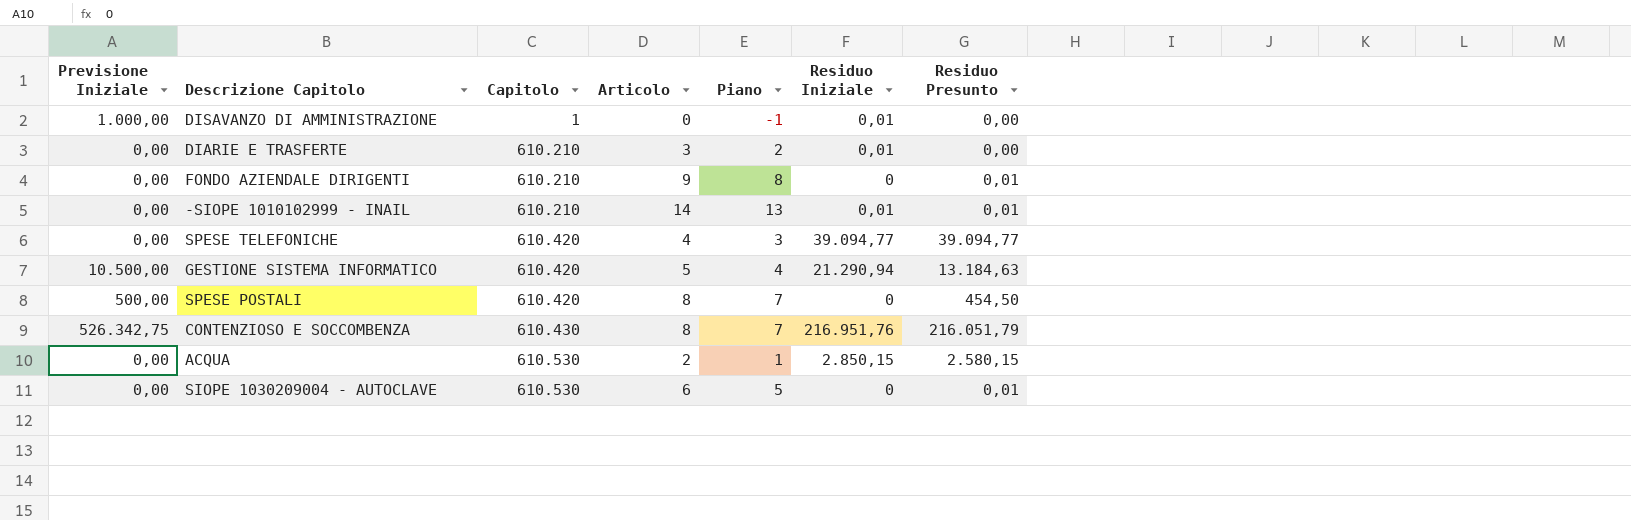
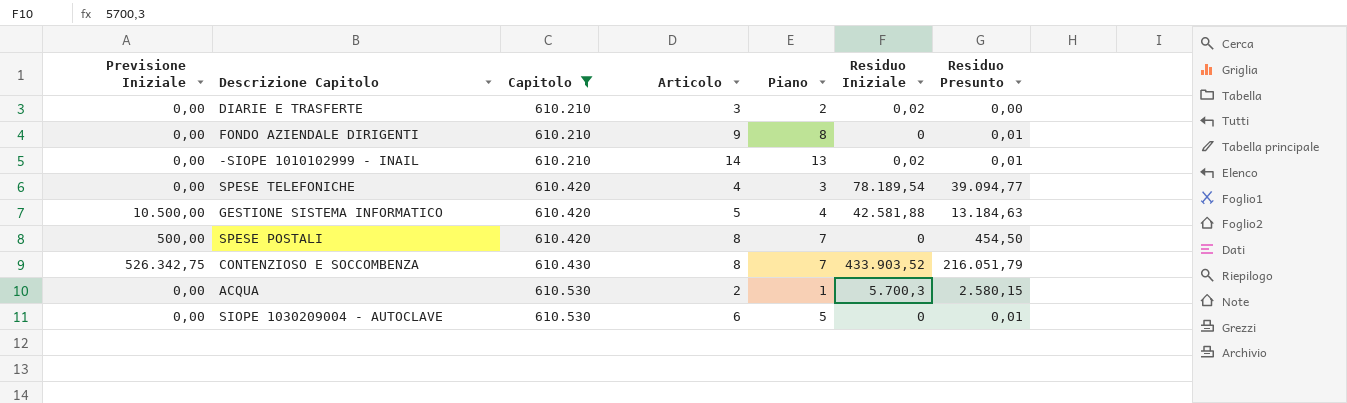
filter: none -> Capitolo != 1
DIARIE E TRASFERTE | Residuo Iniziale: 0,01 -> 0,02
-SIOPE 1010102999 - INAIL | Residuo Iniziale: 0,01 -> 0,02
SPESE TELEFONICHE | Residuo Iniziale: 39.094,77 -> 78.189,54
GESTIONE SISTEMA INFORMATICO | Residuo Iniziale: 21.290,94 -> 42.581,88
CONTENZIOSO E SOCCOMBENZA | Residuo Iniziale: 216.951,76 -> 433.903,52
ACQUA | Residuo Iniziale: 2.850,15 -> 5.700,3

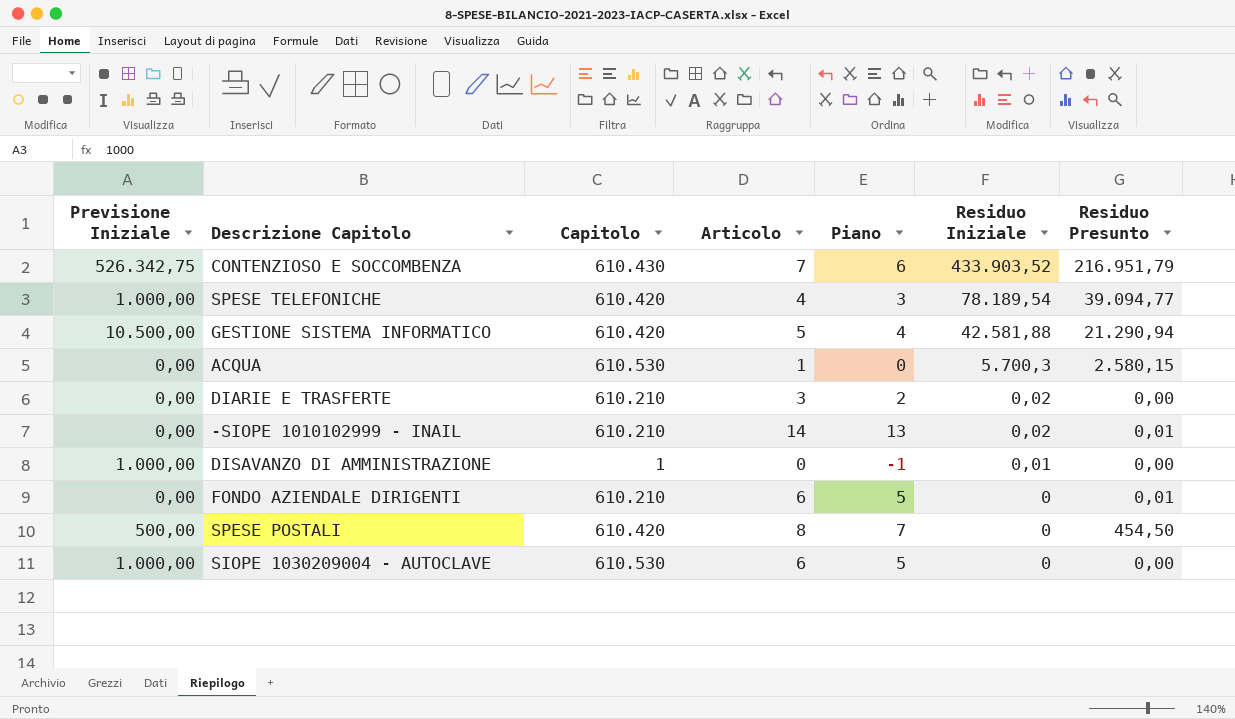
filter: Capitolo != 1 -> none
row order: Capitolo ascending -> Residuo Iniziale descending
CONTENZIOSO E SOCCOMBENZA | Articolo: 8 -> 7
CONTENZIOSO E SOCCOMBENZA | Piano: 7 -> 6
CONTENZIOSO E SOCCOMBENZA | Residuo Presunto: 216.051,79 -> 216.951,79
SPESE TELEFONICHE | Previsione Iniziale: 0,00 -> 1.000,00
GESTIONE SISTEMA INFORMATICO | Residuo Presunto: 13.184,63 -> 21.290,94
ACQUA | Articolo: 2 -> 1
ACQUA | Piano: 1 -> 0
FONDO AZIENDALE DIRIGENTI | Articolo: 9 -> 6
FONDO AZIENDALE DIRIGENTI | Piano: 8 -> 5
SIOPE 1030209004 - AUTOCLAVE | Previsione Iniziale: 0,00 -> 1.000,00
SIOPE 1030209004 - AUTOCLAVE | Residuo Presunto: 0,01 -> 0,00

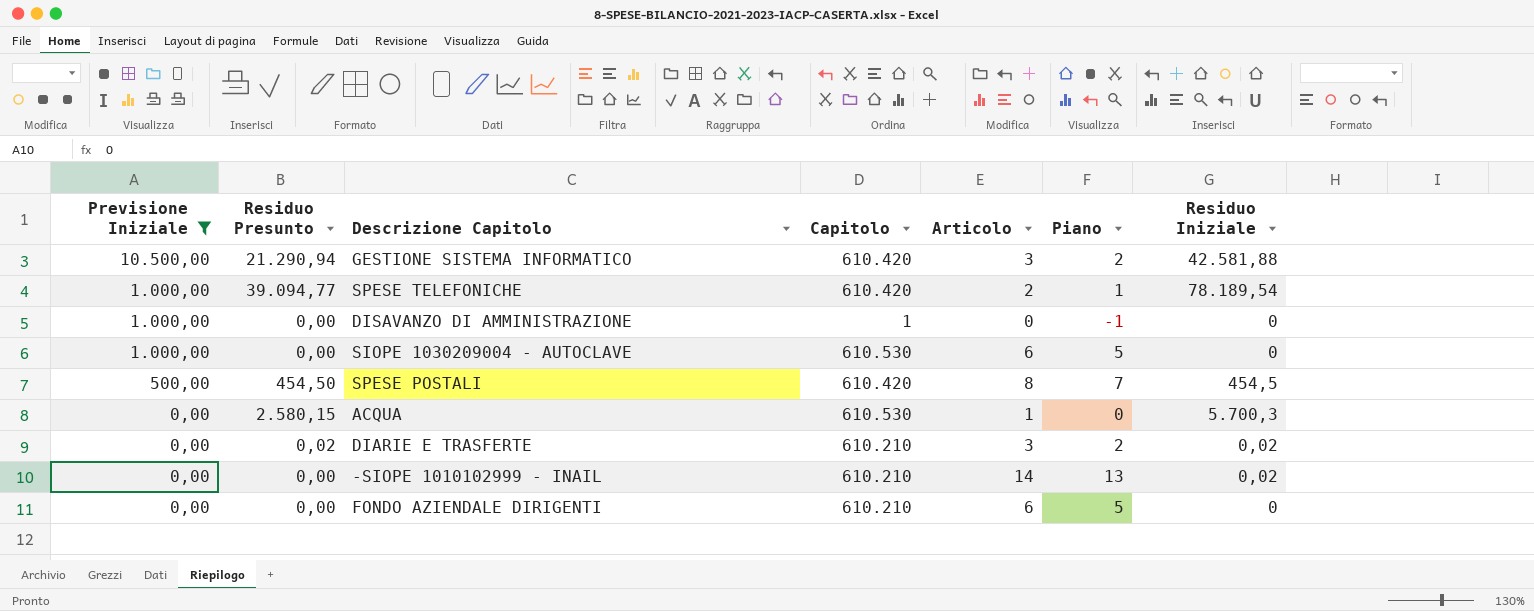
filter: none -> Previsione Iniziale != 526.342,75
row order: Residuo Iniziale descending -> Previsione Iniziale descending
column Residuo Presunto | position: 7 -> 2
GESTIONE SISTEMA INFORMATICO | Articolo: 5 -> 3
GESTIONE SISTEMA INFORMATICO | Piano: 4 -> 2
SPESE TELEFONICHE | Articolo: 4 -> 2
SPESE TELEFONICHE | Piano: 3 -> 1
DISAVANZO DI AMMINISTRAZIONE | Residuo Iniziale: 0,01 -> 0
SPESE POSTALI | Residuo Iniziale: 0 -> 454,5
DIARIE E TRASFERTE | Residuo Presunto: 0,00 -> 0,02
-SIOPE 1010102999 - INAIL | Residuo Presunto: 0,01 -> 0,00
FONDO AZIENDALE DIRIGENTI | Residuo Presunto: 0,01 -> 0,00

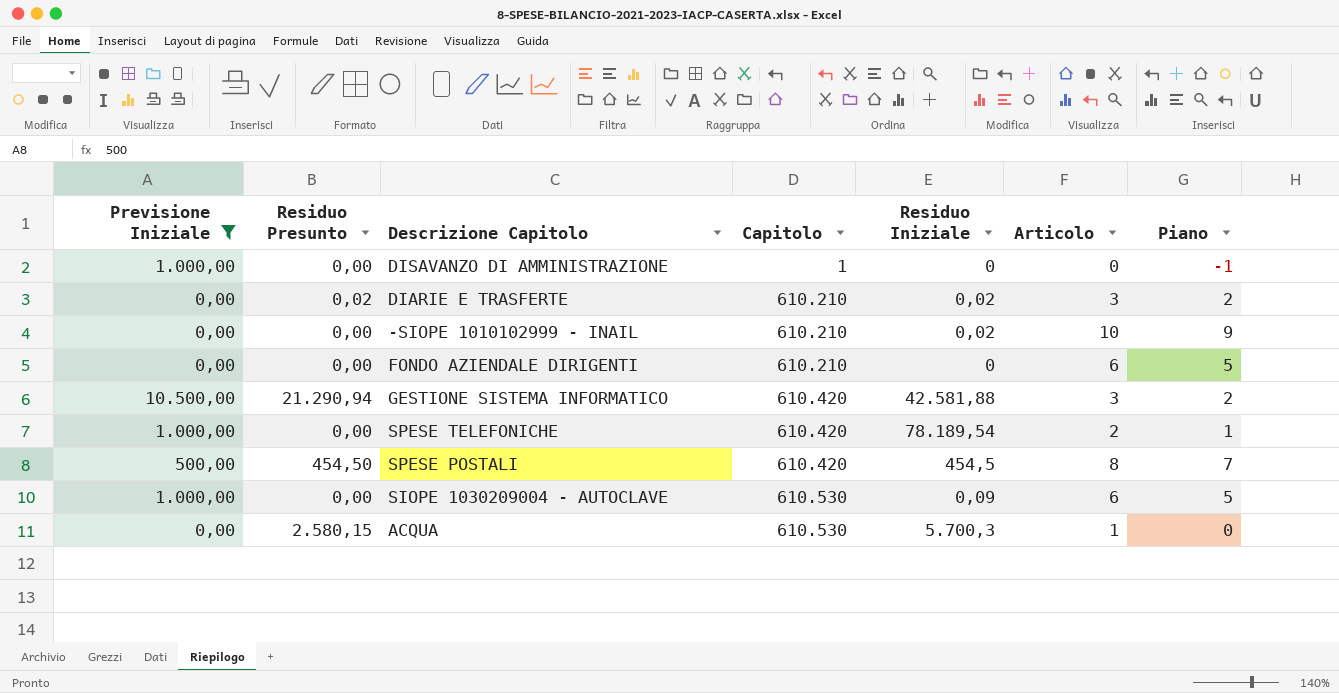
row order: Previsione Iniziale descending -> Capitolo ascending
column Residuo Iniziale | position: 7 -> 5
-SIOPE 1010102999 - INAIL | Articolo: 14 -> 10
-SIOPE 1010102999 - INAIL | Piano: 13 -> 9
SPESE TELEFONICHE | Residuo Presunto: 39.094,77 -> 0,00
SIOPE 1030209004 - AUTOCLAVE | Residuo Iniziale: 0 -> 0,09

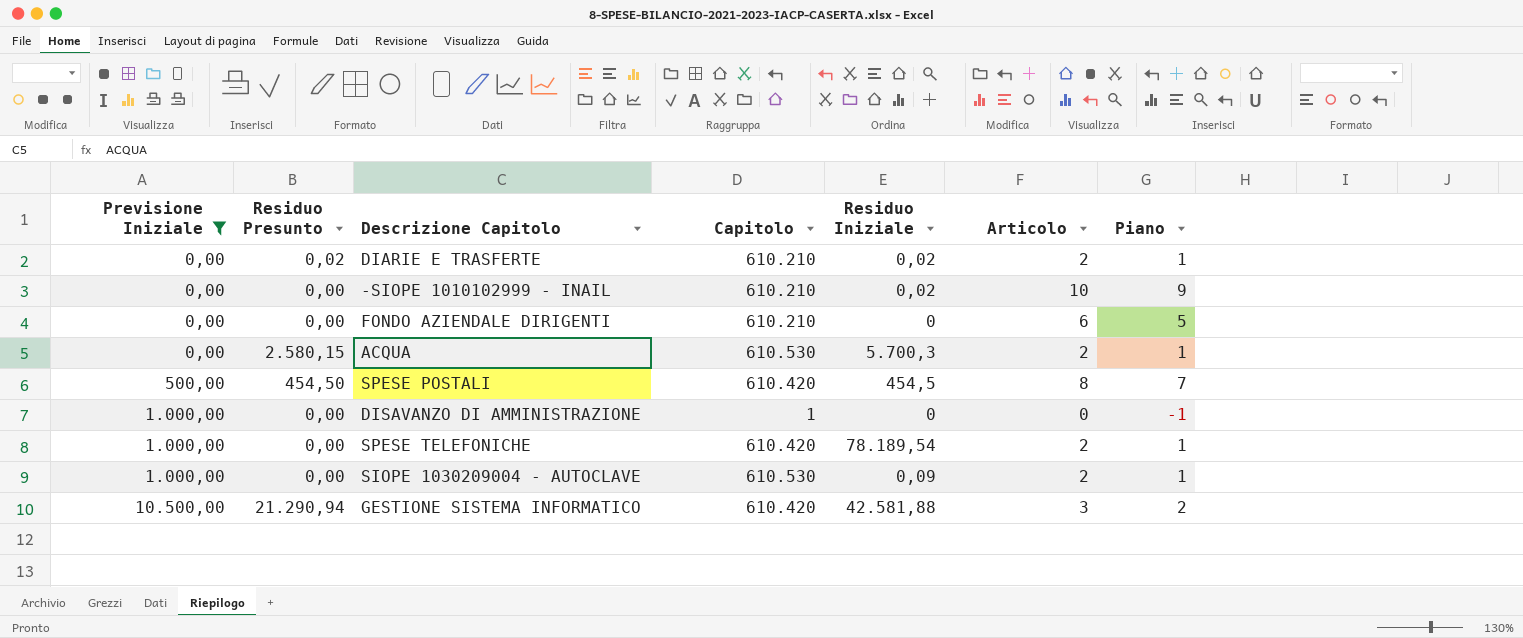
row order: Capitolo ascending -> Previsione Iniziale ascending
DIARIE E TRASFERTE | Articolo: 3 -> 2
DIARIE E TRASFERTE | Piano: 2 -> 1
ACQUA | Articolo: 1 -> 2
ACQUA | Piano: 0 -> 1
SIOPE 1030209004 - AUTOCLAVE | Articolo: 6 -> 2
SIOPE 1030209004 - AUTOCLAVE | Piano: 5 -> 1

